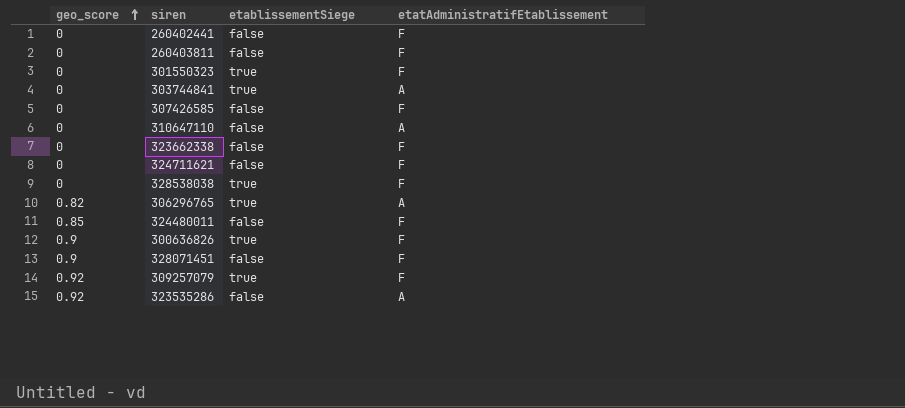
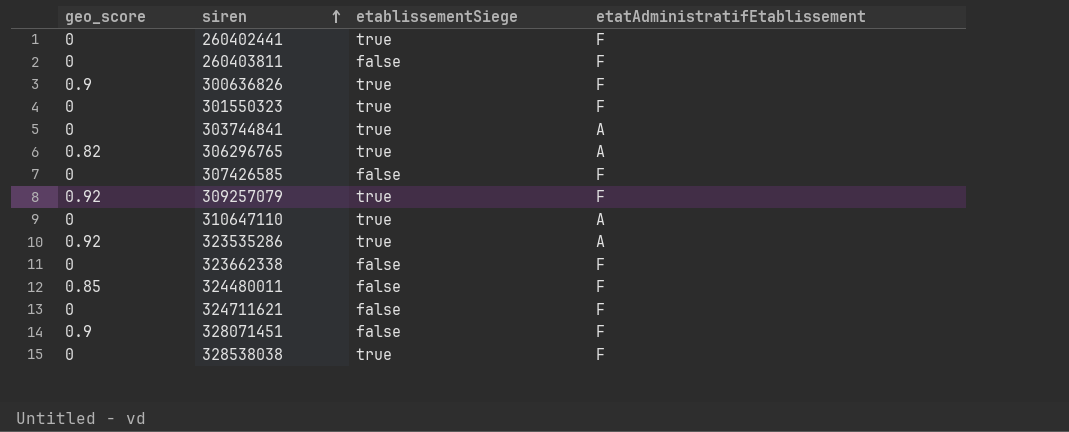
row order: geo_score ascending -> siren ascending
260402441 | etablissementSiege: false -> true
310647110 | etablissementSiege: false -> true
323535286 | etablissementSiege: false -> true

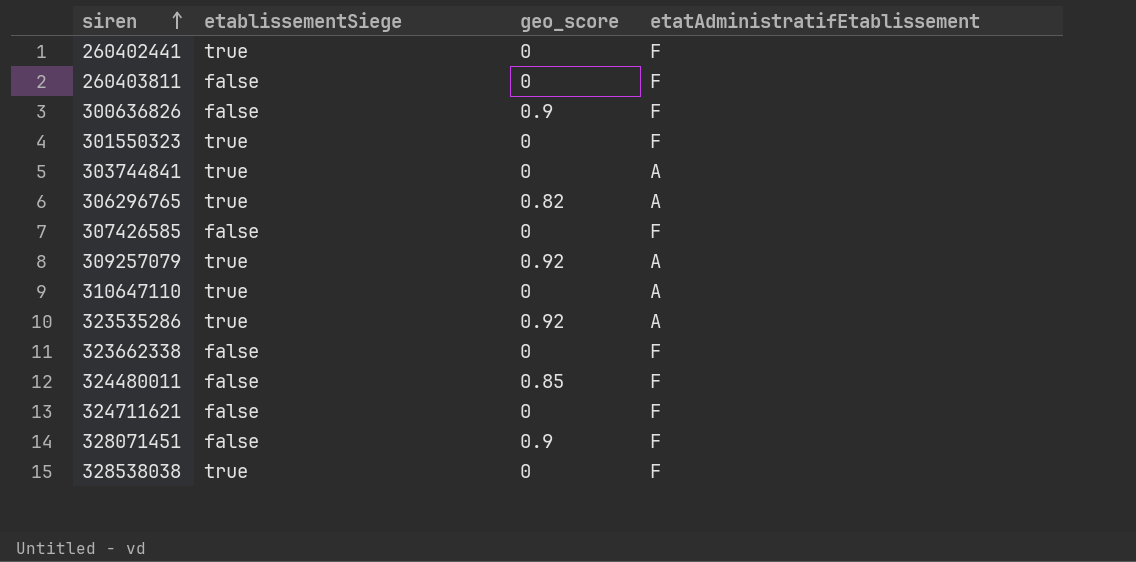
column geo_score | position: 1 -> 3
300636826 | etablissementSiege: true -> false
309257079 | etatAdministratifEtablissement: F -> A

